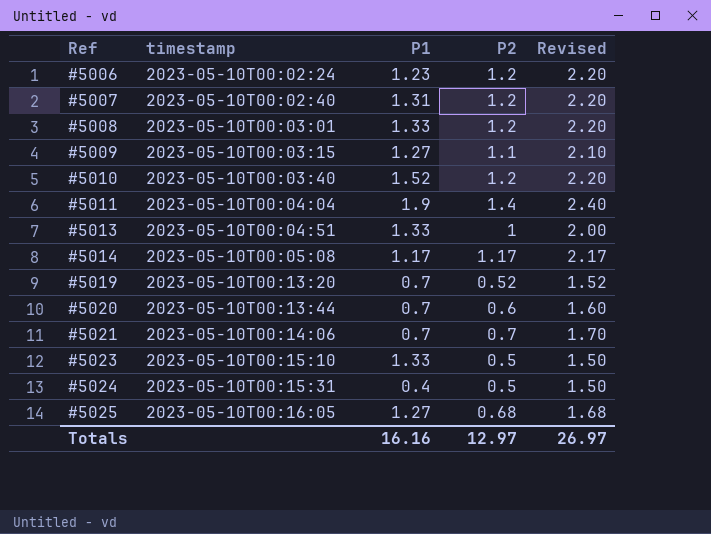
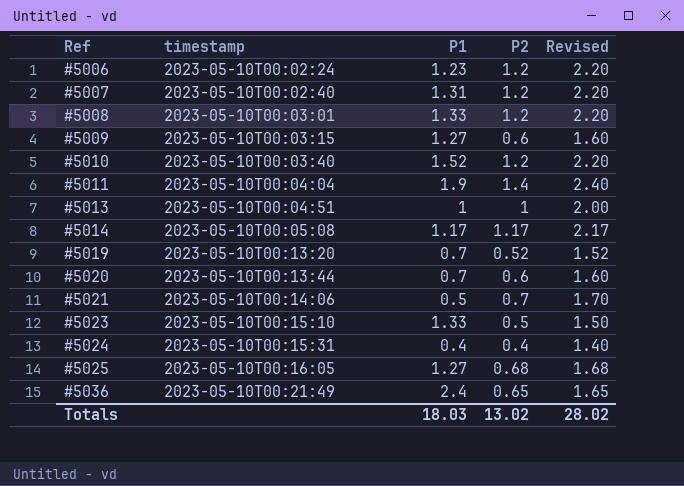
#5009 | P2: 1.1 -> 0.6
#5009 | Revised: 2.10 -> 1.60
#5013 | P1: 1.33 -> 1
#5021 | P1: 0.7 -> 0.5
#5024 | P2: 0.5 -> 0.4
#5024 | Revised: 1.50 -> 1.40
row #5036: none -> 2023-05-10T00:21:49 | 2.4 | 0.65 | 1.65
Totals | P1: 16.16 -> 18.03
Totals | P2: 12.97 -> 13.02
Totals | Revised: 26.97 -> 28.02

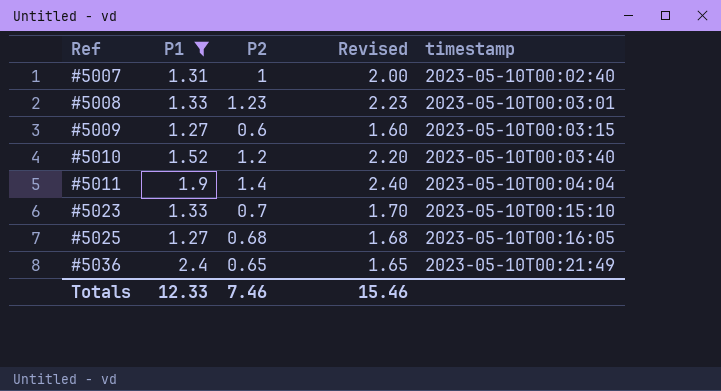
filter: none -> P1 >= 1.27
column timestamp | position: 2 -> 5
#5007 | P2: 1.2 -> 1
#5007 | Revised: 2.20 -> 2.00
#5008 | P2: 1.2 -> 1.23
#5008 | Revised: 2.20 -> 2.23
#5023 | P2: 0.5 -> 0.7
#5023 | Revised: 1.50 -> 1.70
Totals | P1: 18.03 -> 12.33
Totals | P2: 13.02 -> 7.46
Totals | Revised: 28.02 -> 15.46

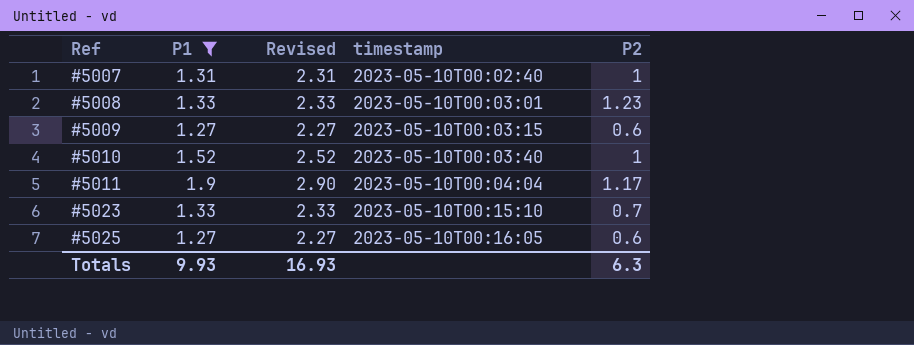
column Revised | formula: [P2] + 1 -> [P1] + 1
column P2 | position: 3 -> 5
row #5036: 2.4 | 0.65 | 1.65 | 2023-05-10T00:21:49 -> none
#5010 | P2: 1.2 -> 1
#5011 | P2: 1.4 -> 1.17
#5025 | P2: 0.68 -> 0.6
Totals | P1: 12.33 -> 9.93
Totals | Revised: 15.46 -> 16.93
Totals | P2: 7.46 -> 6.3

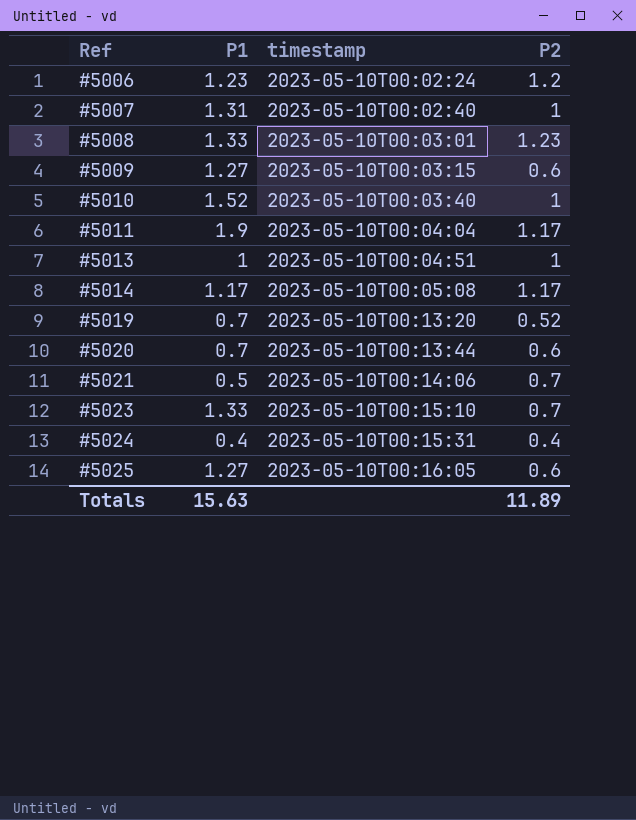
filter: P1 >= 1.27 -> none
column Revised | formula: [P1] + 1 -> none
Totals | P1: 9.93 -> 15.63
Totals | P2: 6.3 -> 11.89

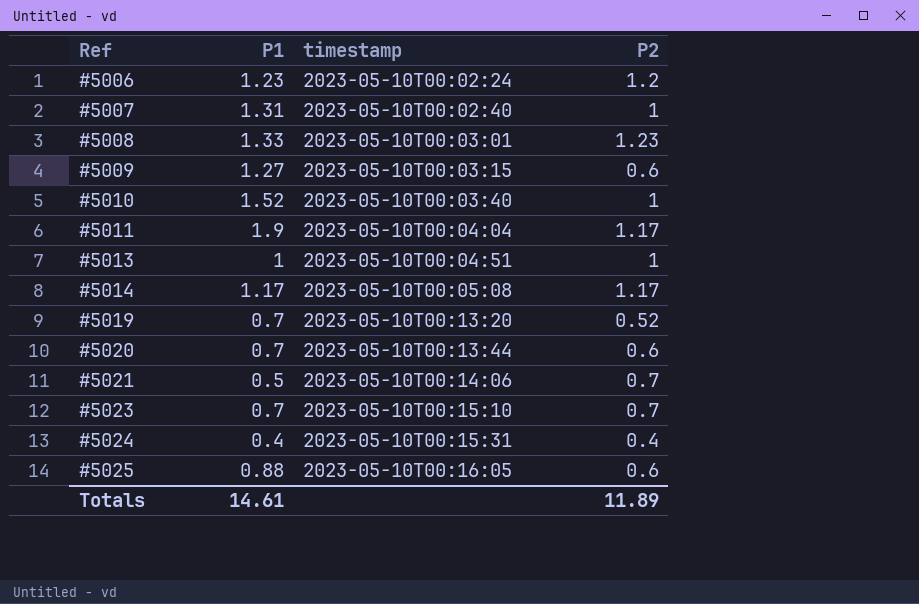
#5023 | P1: 1.33 -> 0.7
#5025 | P1: 1.27 -> 0.88
Totals | P1: 15.63 -> 14.61

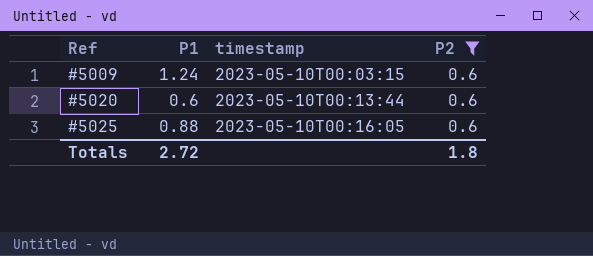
filter: none -> P2 = 0.6
#5009 | P1: 1.27 -> 1.24
#5020 | P1: 0.7 -> 0.6
Totals | P1: 14.61 -> 2.72
Totals | P2: 11.89 -> 1.8

